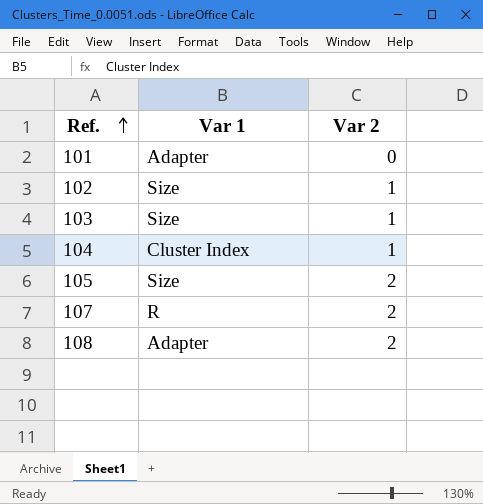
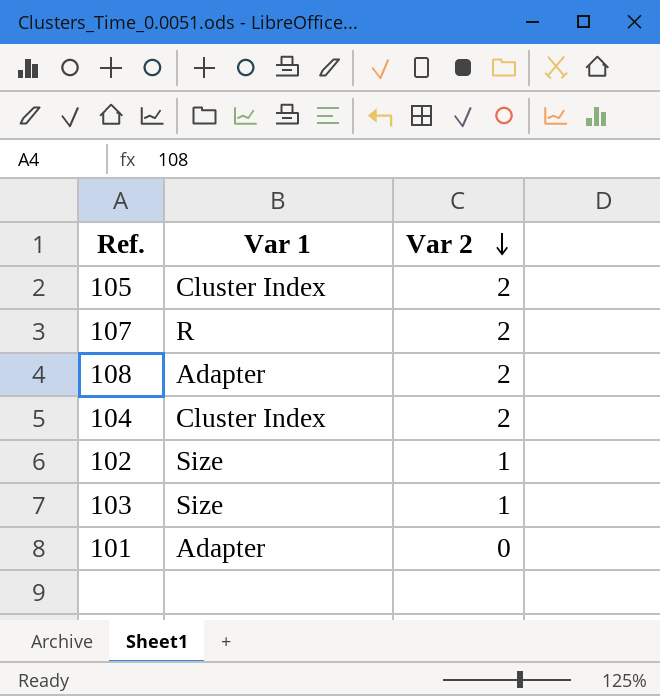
row order: Ref. ascending -> Var 2 descending
105 | Var 1: Size -> Cluster Index
104 | Var 2: 1 -> 2

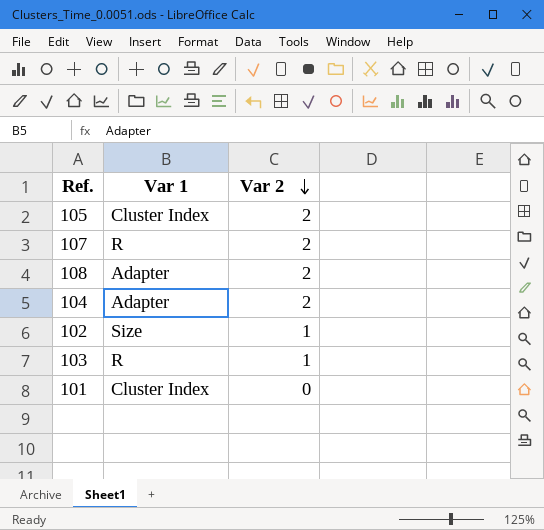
104 | Var 1: Cluster Index -> Adapter
103 | Var 1: Size -> R
101 | Var 1: Adapter -> Cluster Index

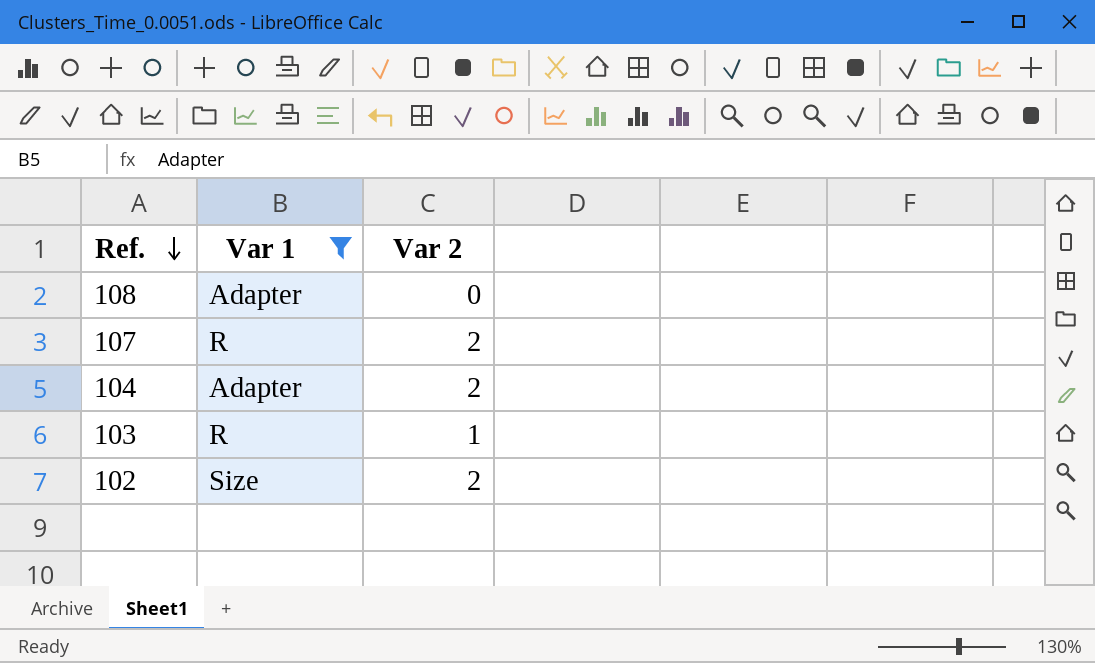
filter: none -> Var 1 != Cluster Index
row order: Var 2 descending -> Ref. descending
108 | Var 2: 2 -> 0
102 | Var 2: 1 -> 2

